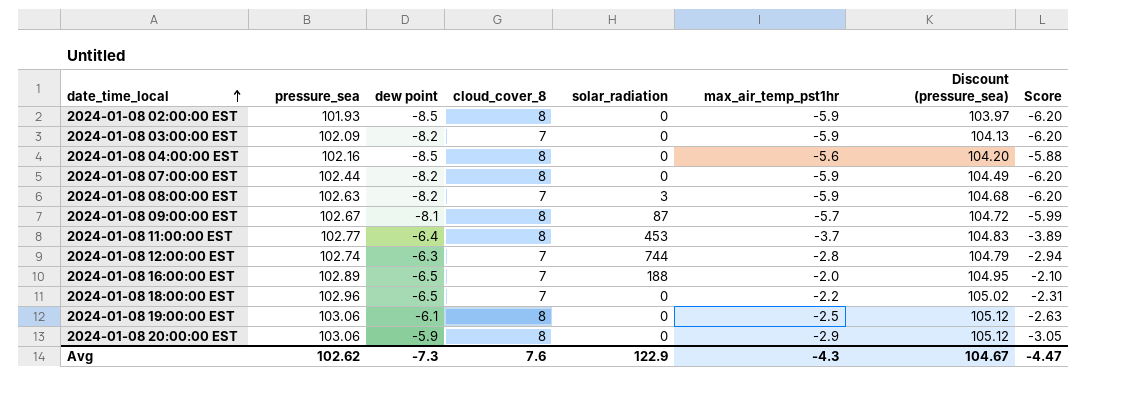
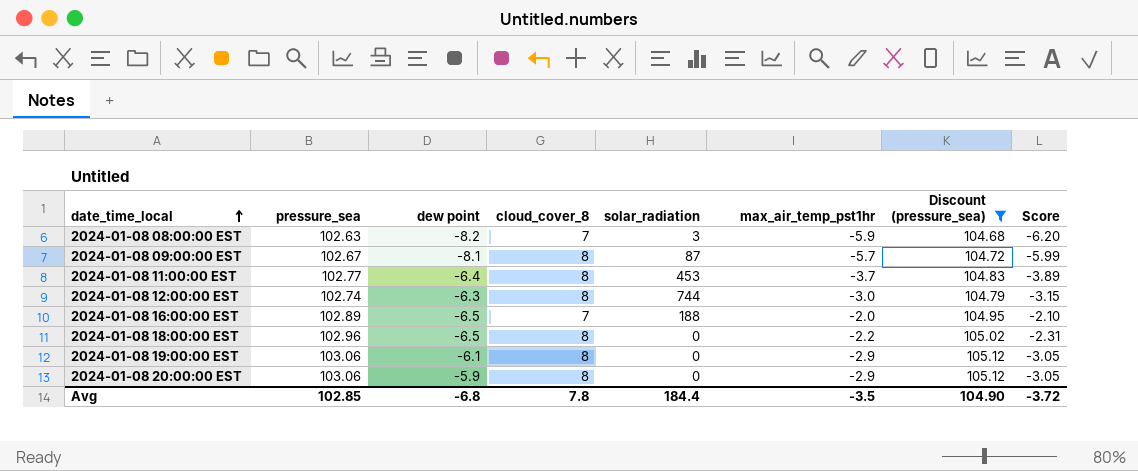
filter: none -> Discount (pressure_sea) >= 104.68
2024-01-08 12:00:00 EST | cloud_cover_8: 7 -> 8
2024-01-08 12:00:00 EST | max_air_temp_pst1hr: -2.8 -> -3.0
2024-01-08 12:00:00 EST | Score: -2.94 -> -3.15
2024-01-08 18:00:00 EST | cloud_cover_8: 7 -> 8
2024-01-08 19:00:00 EST | max_air_temp_pst1hr: -2.5 -> -2.9
2024-01-08 19:00:00 EST | Score: -2.63 -> -3.05
Avg | pressure_sea: 102.62 -> 102.85
Avg | dew point: -7.3 -> -6.8
Avg | cloud_cover_8: 7.6 -> 7.8
Avg | solar_radiation: 122.9 -> 184.4
Avg | max_air_temp_pst1hr: -4.3 -> -3.5
Avg | Discount (pressure_sea): 104.67 -> 104.90
Avg | Score: -4.47 -> -3.72

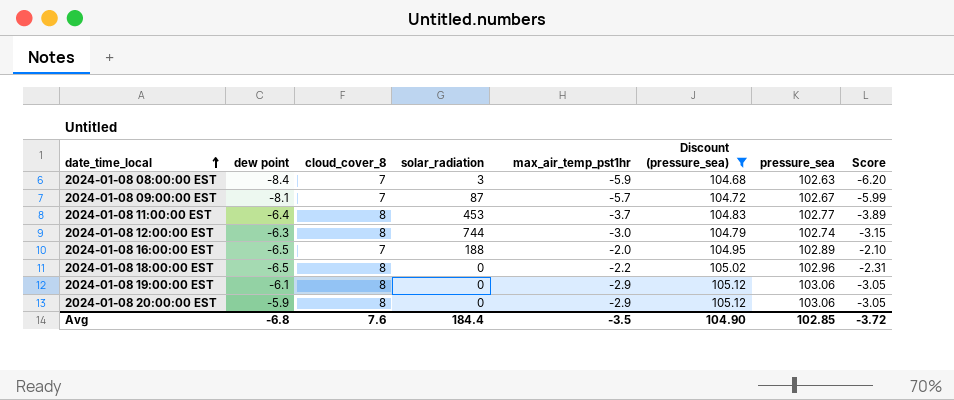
column pressure_sea | position: 2 -> 7
2024-01-08 08:00:00 EST | dew point: -8.2 -> -8.4
2024-01-08 09:00:00 EST | cloud_cover_8: 8 -> 7
Avg | cloud_cover_8: 7.8 -> 7.6

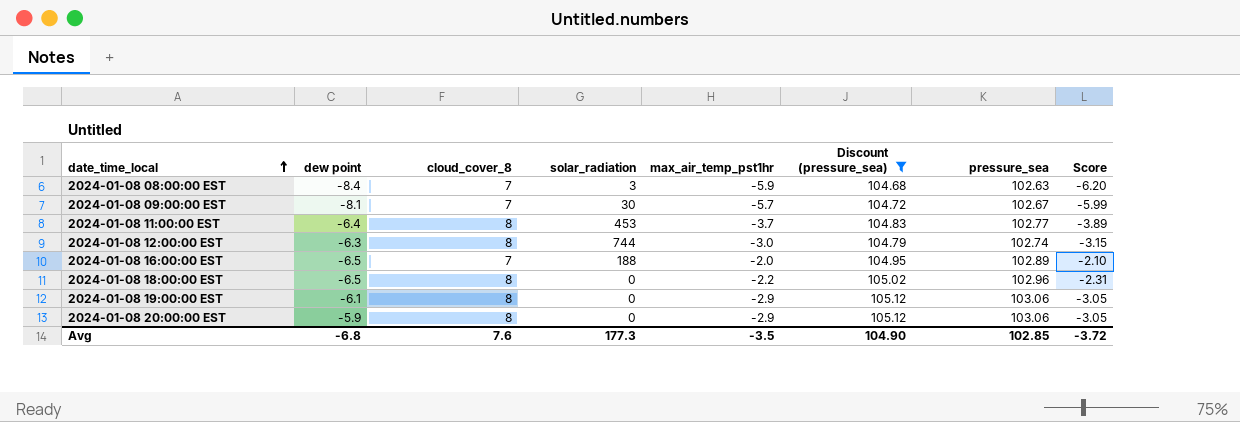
2024-01-08 09:00:00 EST | solar_radiation: 87 -> 30
Avg | solar_radiation: 184.4 -> 177.3

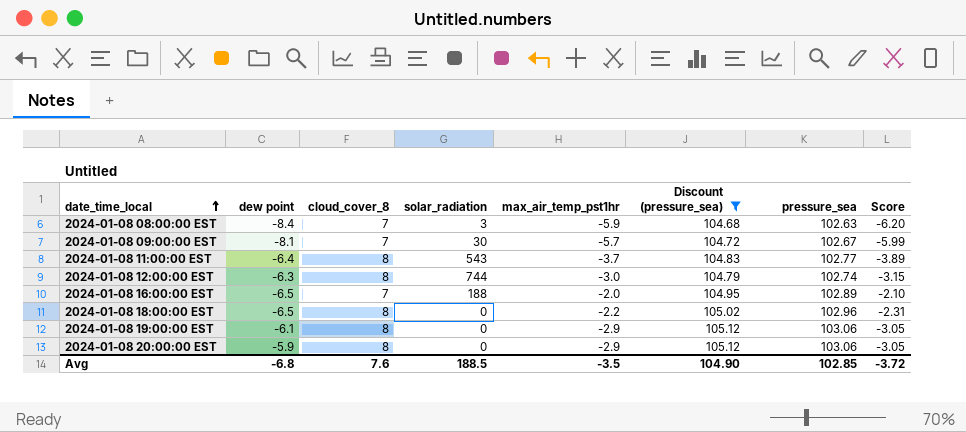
2024-01-08 11:00:00 EST | solar_radiation: 453 -> 543
Avg | solar_radiation: 177.3 -> 188.5

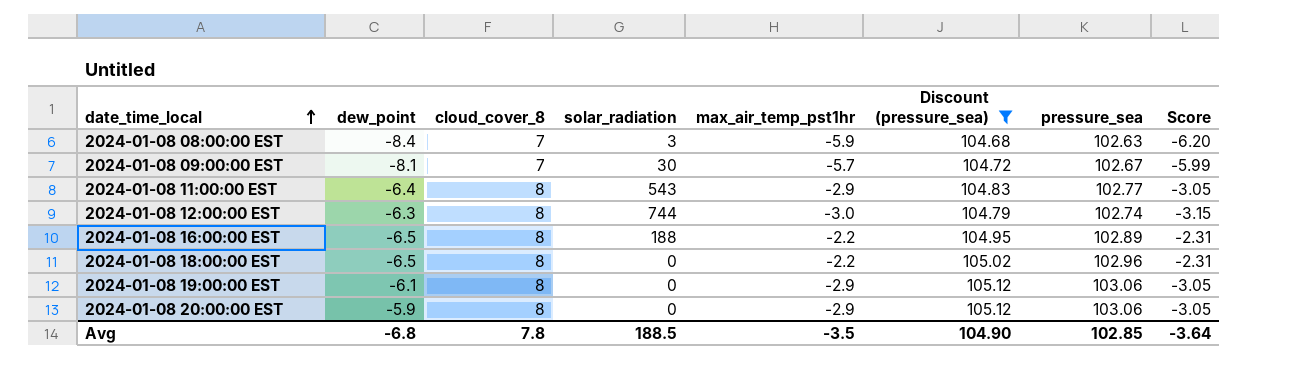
column name: dew point -> dew_point
2024-01-08 11:00:00 EST | max_air_temp_pst1hr: -3.7 -> -2.9
2024-01-08 11:00:00 EST | Score: -3.89 -> -3.05
2024-01-08 16:00:00 EST | cloud_cover_8: 7 -> 8
2024-01-08 16:00:00 EST | max_air_temp_pst1hr: -2.0 -> -2.2
2024-01-08 16:00:00 EST | Score: -2.10 -> -2.31
Avg | cloud_cover_8: 7.6 -> 7.8
Avg | Score: -3.72 -> -3.64

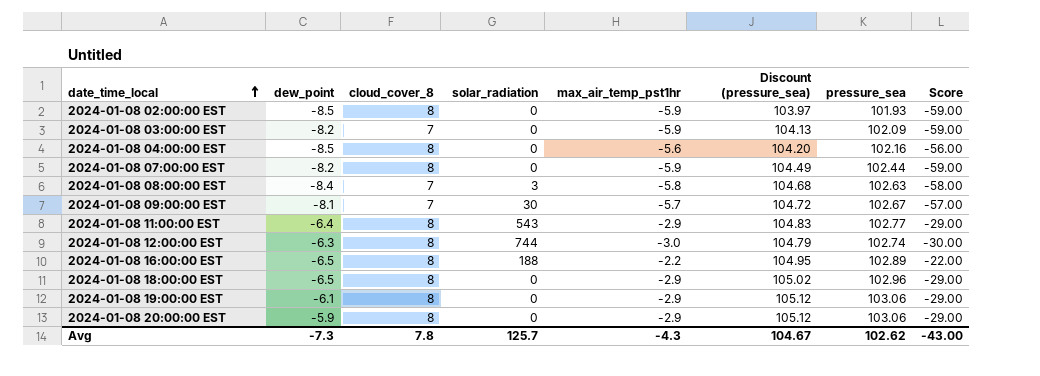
filter: Discount (pressure_sea) >= 104.68 -> none
column Score | formula: [max_air_temp_pst1hr] * 1.05 -> [max_air_temp_pst1hr] * 10
2024-01-08 08:00:00 EST | max_air_temp_pst1hr: -5.9 -> -5.8
2024-01-08 18:00:00 EST | max_air_temp_pst1hr: -2.2 -> -2.9
Avg | dew_point: -6.8 -> -7.3
Avg | solar_radiation: 188.5 -> 125.7
Avg | max_air_temp_pst1hr: -3.5 -> -4.3
Avg | Discount (pressure_sea): 104.90 -> 104.67
Avg | pressure_sea: 102.85 -> 102.62
Avg | Score: -3.64 -> -43.00

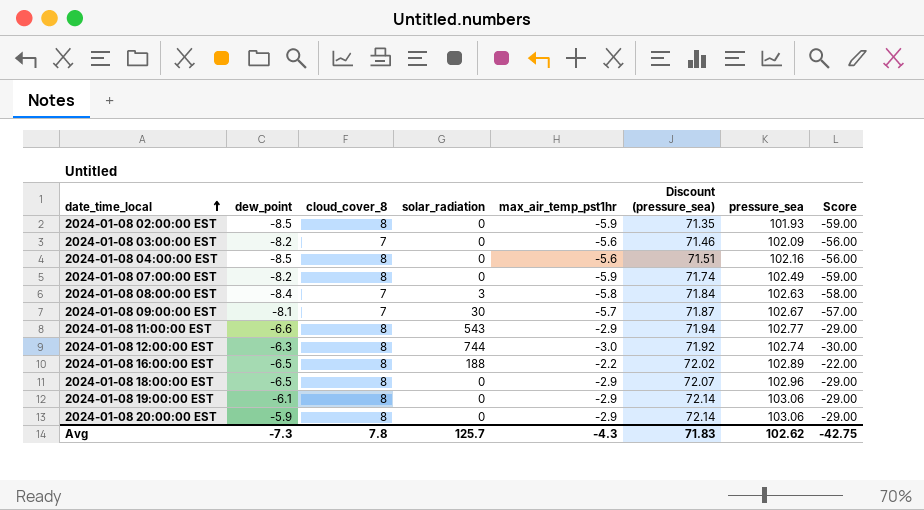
column Discount (pressure_sea) | formula: [pressure_sea] * 1.02 -> [pressure_sea] * 0.7
2024-01-08 03:00:00 EST | max_air_temp_pst1hr: -5.9 -> -5.6
2024-01-08 03:00:00 EST | Score: -59.00 -> -56.00
2024-01-08 07:00:00 EST | pressure_sea: 102.44 -> 102.49
2024-01-08 11:00:00 EST | dew_point: -6.4 -> -6.6
Avg | Discount (pressure_sea): 104.67 -> 71.83
Avg | Score: -43.00 -> -42.75

